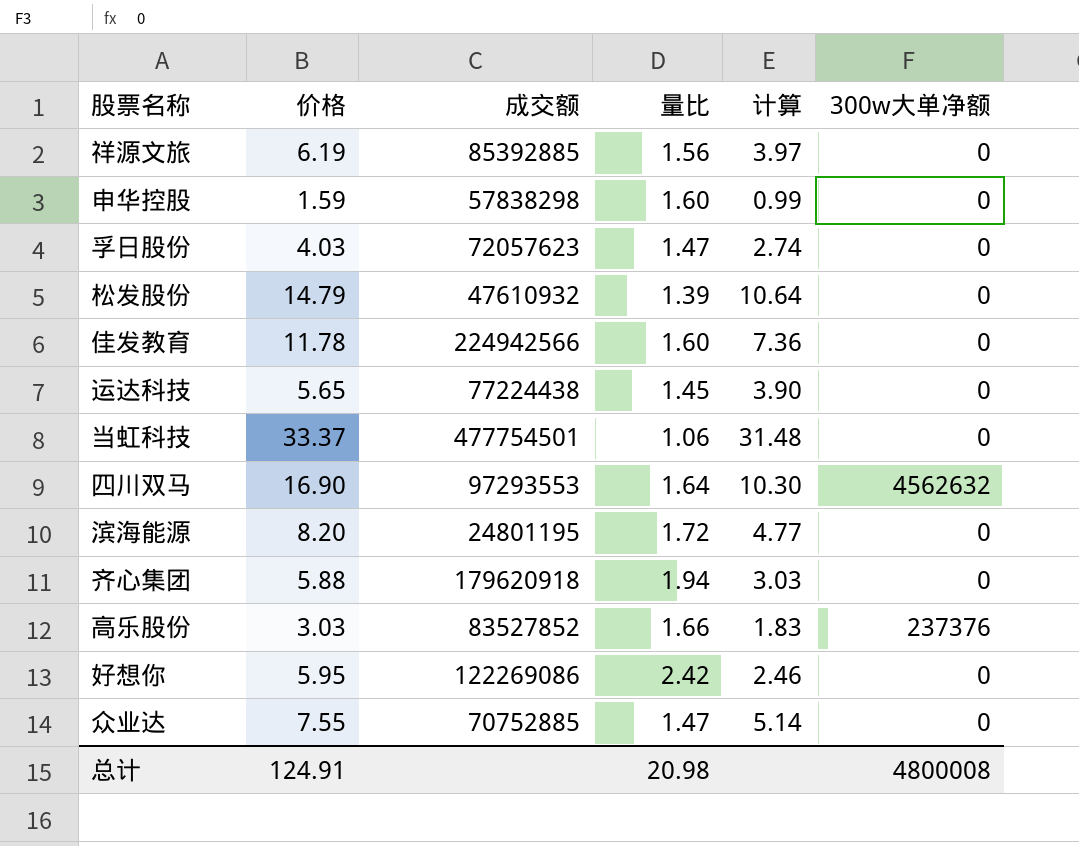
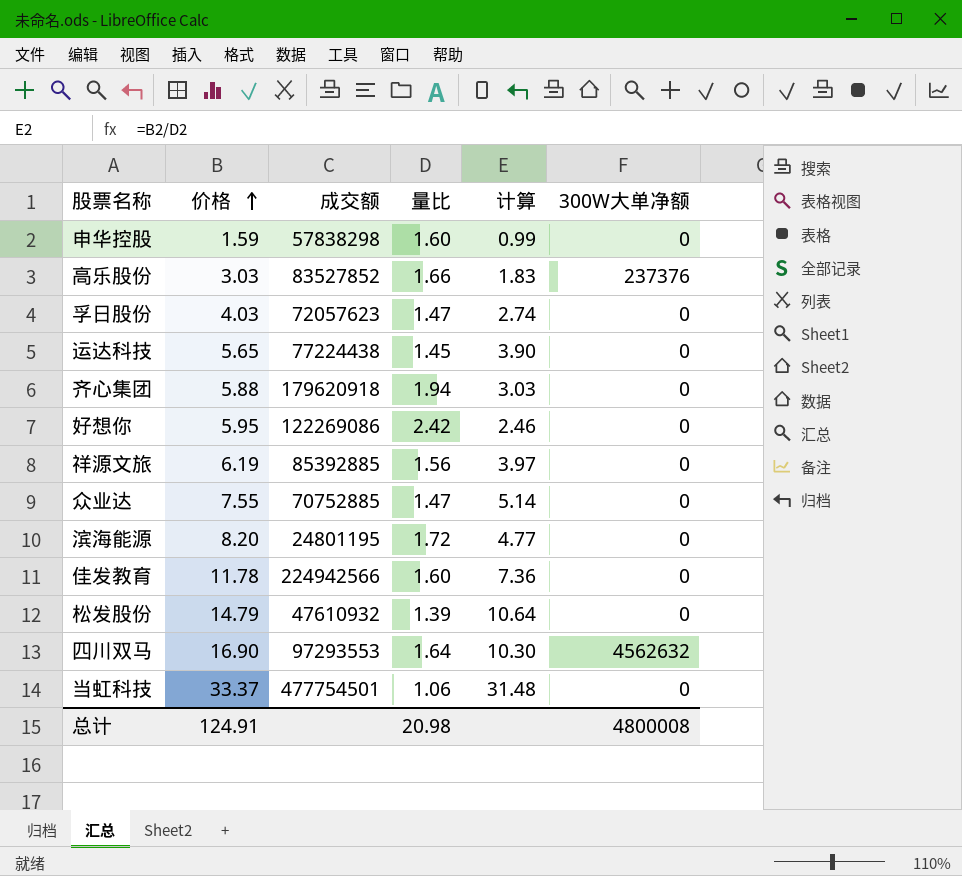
row order: none -> 价格 ascending
column name: 300w大单净额 -> 300W大单净额

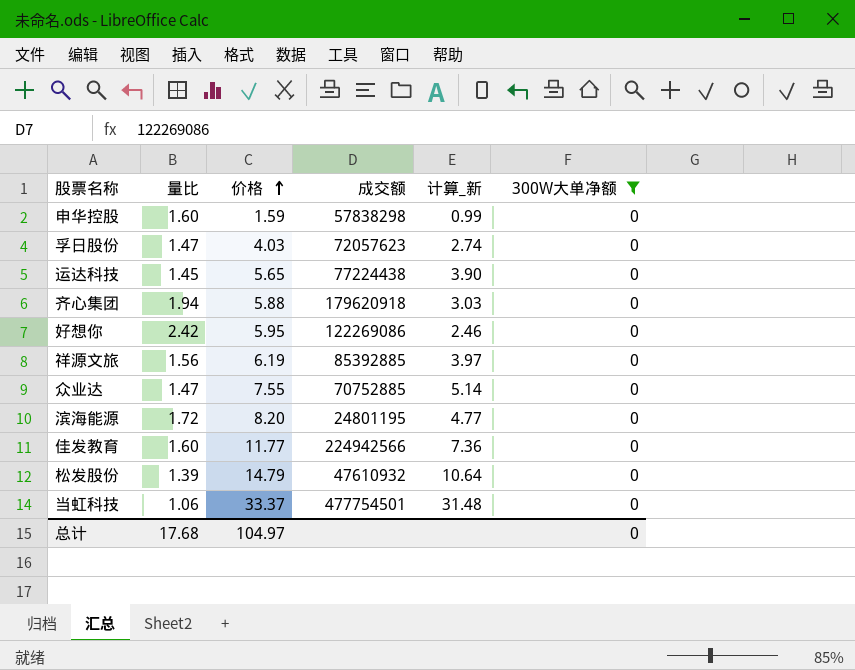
filter: none -> 300W大单净额 = 0
column 量比 | position: 4 -> 2
column name: 计算 -> 计算_新
佳发教育 | 价格: 11.78 -> 11.77
总计 | 量比: 20.98 -> 17.68
总计 | 价格: 124.91 -> 104.97
总计 | 300W大单净额: 4800008 -> 0

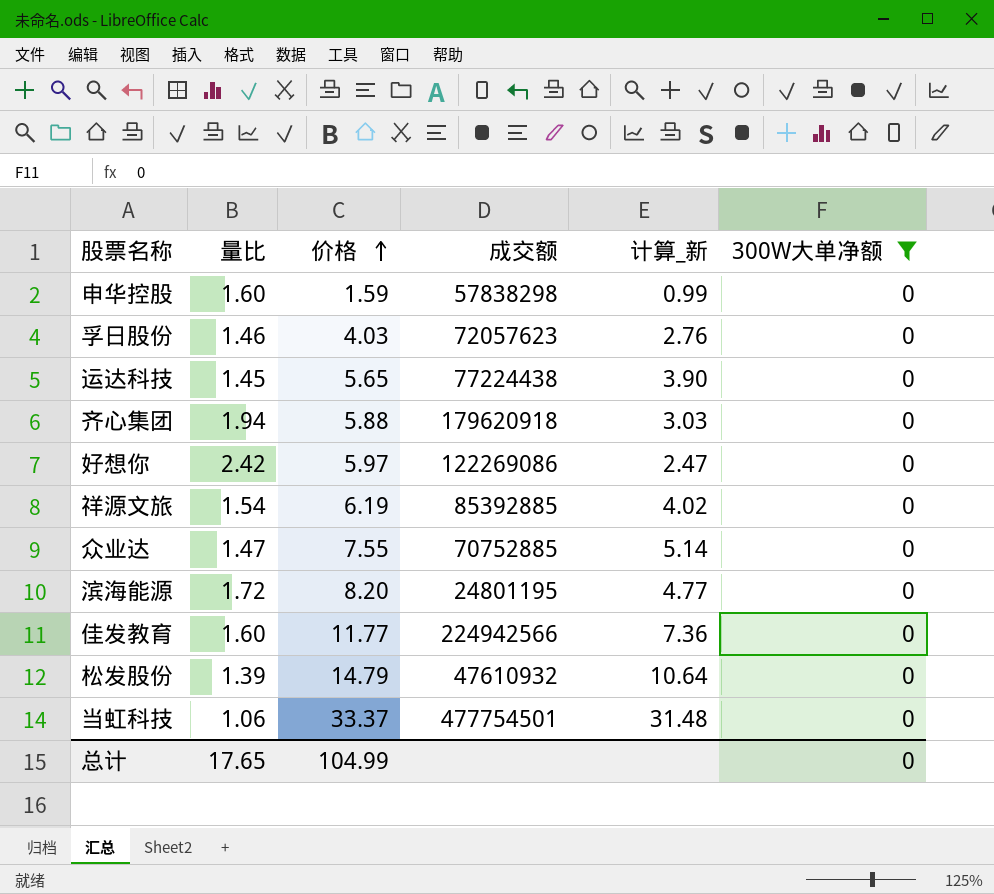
孚日股份 | 量比: 1.47 -> 1.46
孚日股份 | 计算_新: 2.74 -> 2.76
好想你 | 价格: 5.95 -> 5.97
好想你 | 计算_新: 2.46 -> 2.47
祥源文旅 | 量比: 1.56 -> 1.54
祥源文旅 | 计算_新: 3.97 -> 4.02
总计 | 量比: 17.68 -> 17.65
总计 | 价格: 104.97 -> 104.99

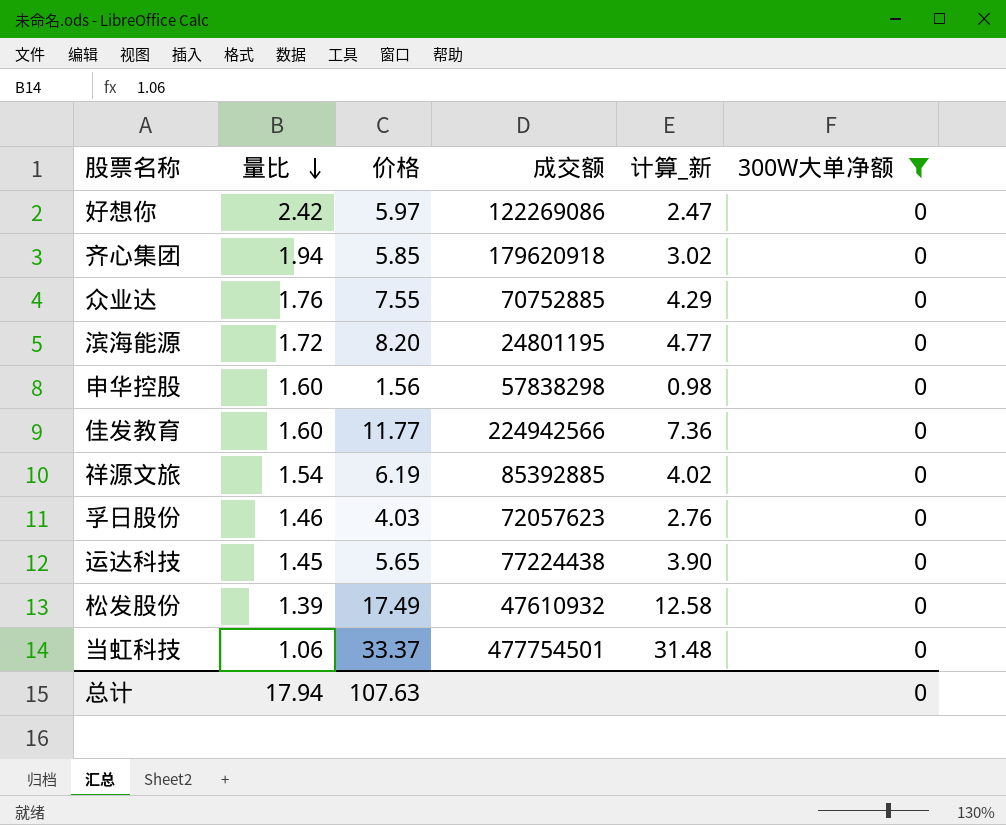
row order: 价格 ascending -> 量比 descending
齐心集团 | 价格: 5.88 -> 5.85
齐心集团 | 计算_新: 3.03 -> 3.02
众业达 | 量比: 1.47 -> 1.76
众业达 | 计算_新: 5.14 -> 4.29
申华控股 | 价格: 1.59 -> 1.56
申华控股 | 计算_新: 0.99 -> 0.98
松发股份 | 价格: 14.79 -> 17.49
松发股份 | 计算_新: 10.64 -> 12.58
总计 | 量比: 17.65 -> 17.94
总计 | 价格: 104.99 -> 107.63

